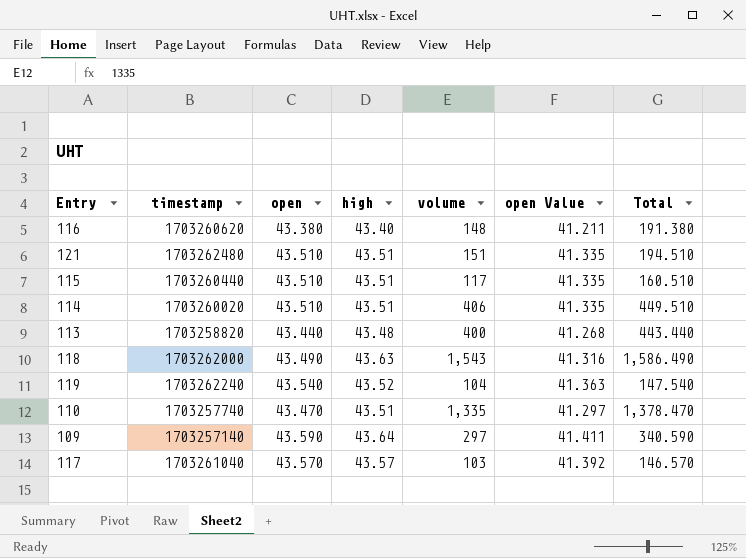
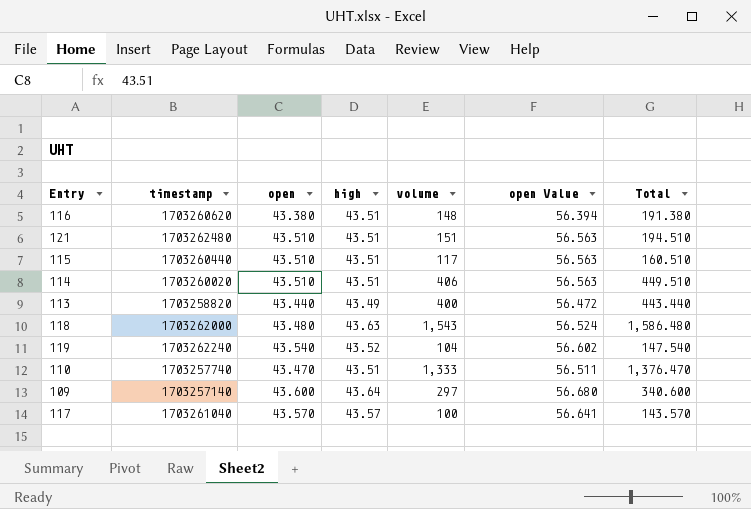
column open Value | formula: [open] * 0.95 -> [open] * 1.3
116 | high: 43.40 -> 43.51
113 | high: 43.48 -> 43.49
118 | open: 43.490 -> 43.480
118 | Total: 1,586.490 -> 1,586.480
110 | volume: 1,335 -> 1,333
110 | Total: 1,378.470 -> 1,376.470
109 | open: 43.590 -> 43.600
109 | Total: 340.590 -> 340.600
117 | volume: 103 -> 100
117 | Total: 146.570 -> 143.570

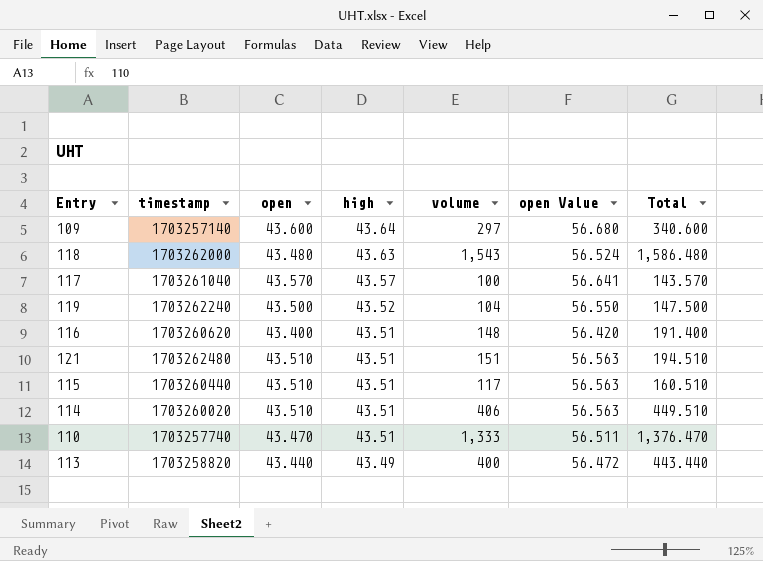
row order: none -> high descending
119 | open: 43.540 -> 43.500
119 | open Value: 56.602 -> 56.550
119 | Total: 147.540 -> 147.500
116 | open: 43.380 -> 43.400
116 | open Value: 56.394 -> 56.420
116 | Total: 191.380 -> 191.400

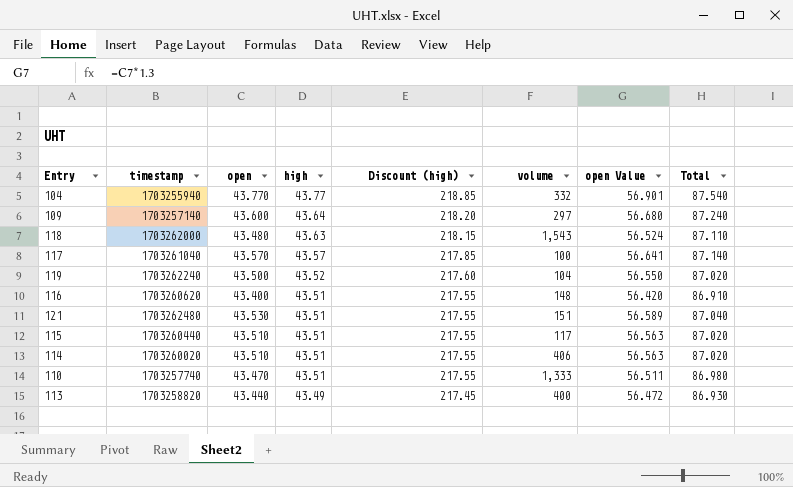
column Discount (high) | formula: none -> [high] * 5
column Total | formula: [open] + [volume] -> [open] + [high]
row 104: none -> 1703255940 | 43.770 | 43.77 | 218.85 | 332 | 56.901 | 87.540
121 | open: 43.510 -> 43.530
121 | open Value: 56.563 -> 56.589

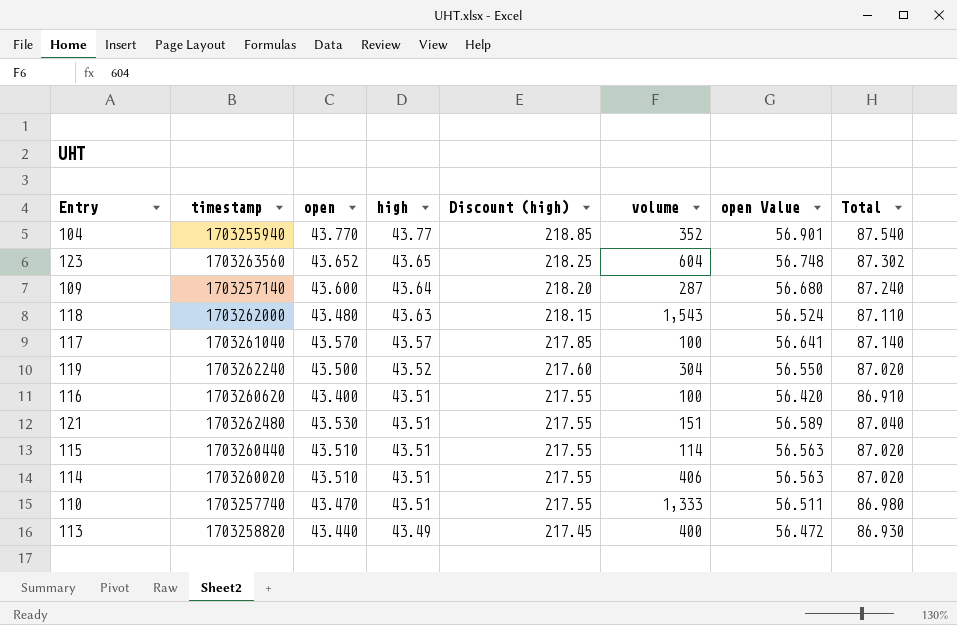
104 | volume: 332 -> 352
row 123: none -> 1703263560 | 43.652 | 43.65 | 218.25 | 604 | 56.748 | 87.302
109 | volume: 297 -> 287
119 | volume: 104 -> 304
116 | volume: 148 -> 100
115 | volume: 117 -> 114

